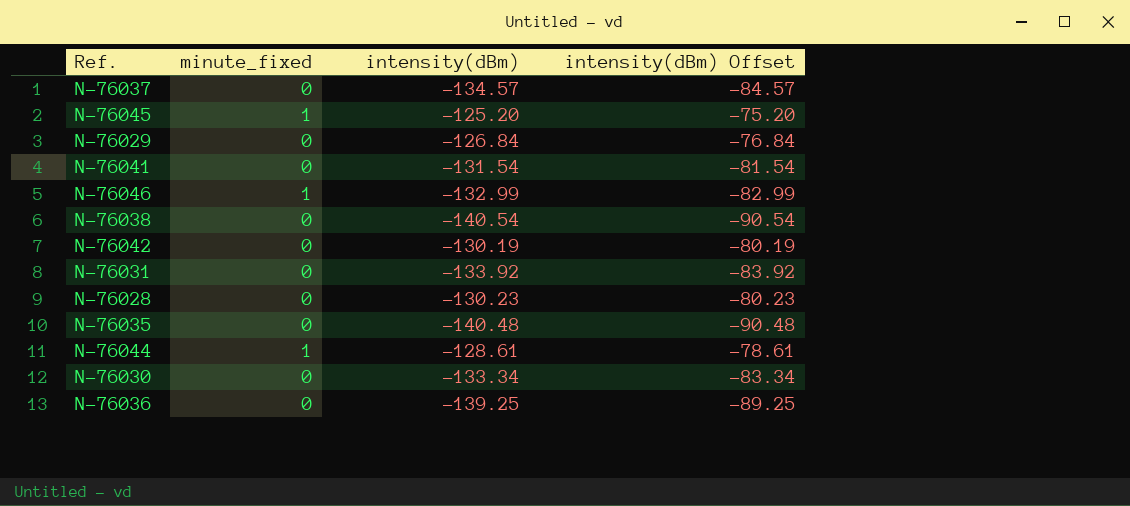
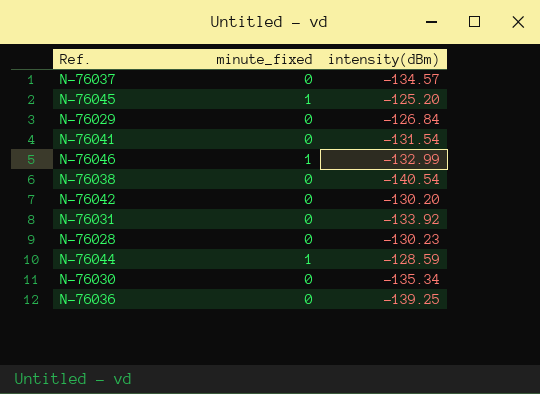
column intensity(dBm) Offset | formula: [intensity(dBm)] + 50 -> none
row N-76035: 0 | -140.48 | -90.48 -> none
N-76042 | intensity(dBm): -130.19 -> -130.20
N-76044 | intensity(dBm): -128.61 -> -128.59
N-76030 | intensity(dBm): -133.34 -> -135.34

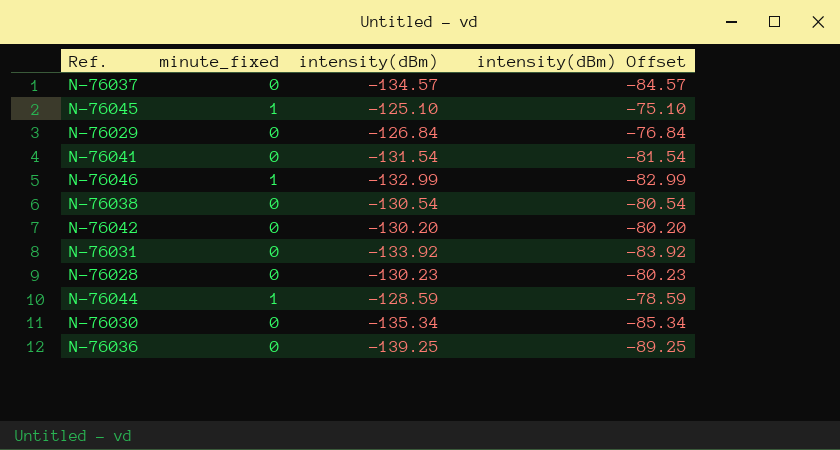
column intensity(dBm) Offset | formula: none -> [intensity(dBm)] + 50
N-76045 | intensity(dBm): -125.20 -> -125.10
N-76038 | intensity(dBm): -140.54 -> -130.54

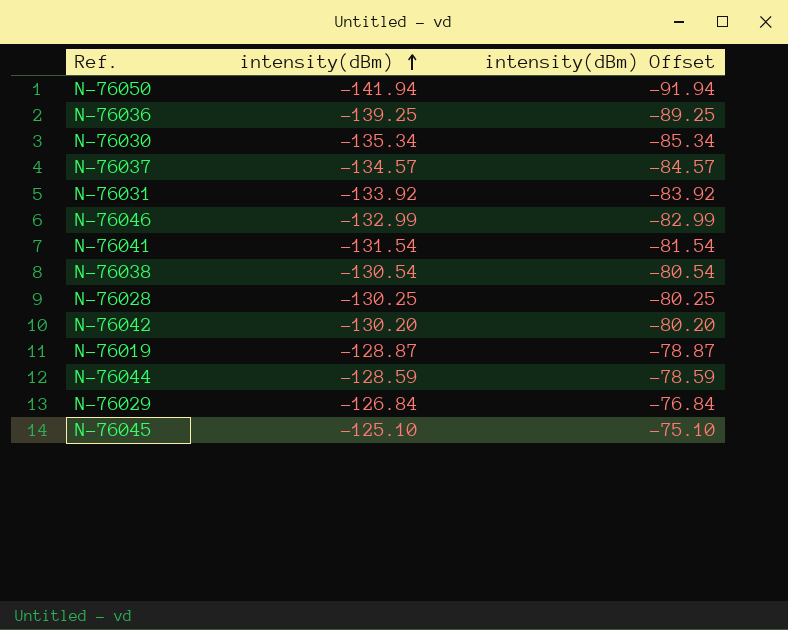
row order: none -> intensity(dBm) ascending
column minute_fixed | position: 2 -> none
row N-76050: none -> -141.94 | -91.94
N-76028 | intensity(dBm): -130.23 -> -130.25
N-76028 | intensity(dBm) Offset: -80.23 -> -80.25
row N-76019: none -> -128.87 | -78.87

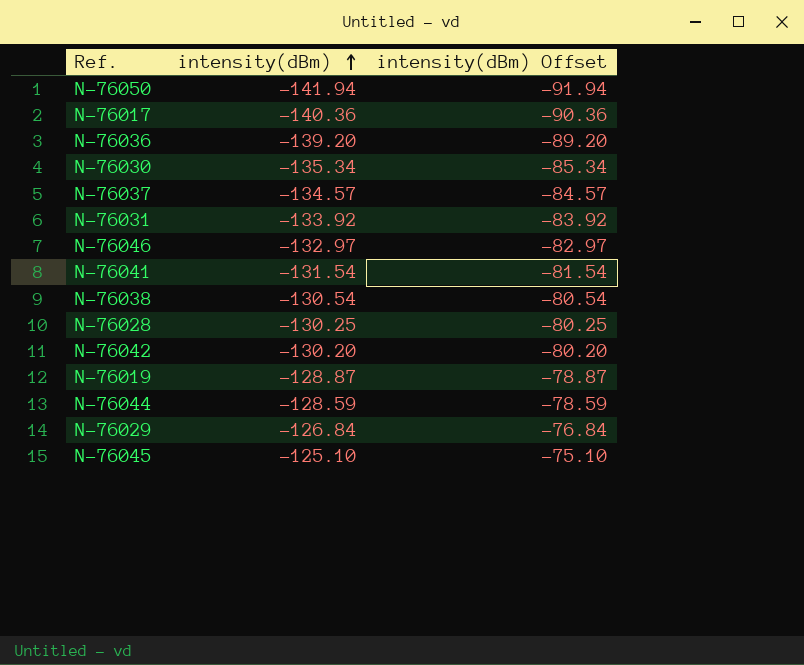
row N-76017: none -> -140.36 | -90.36
N-76036 | intensity(dBm): -139.25 -> -139.20
N-76036 | intensity(dBm) Offset: -89.25 -> -89.20
N-76046 | intensity(dBm): -132.99 -> -132.97
N-76046 | intensity(dBm) Offset: -82.99 -> -82.97

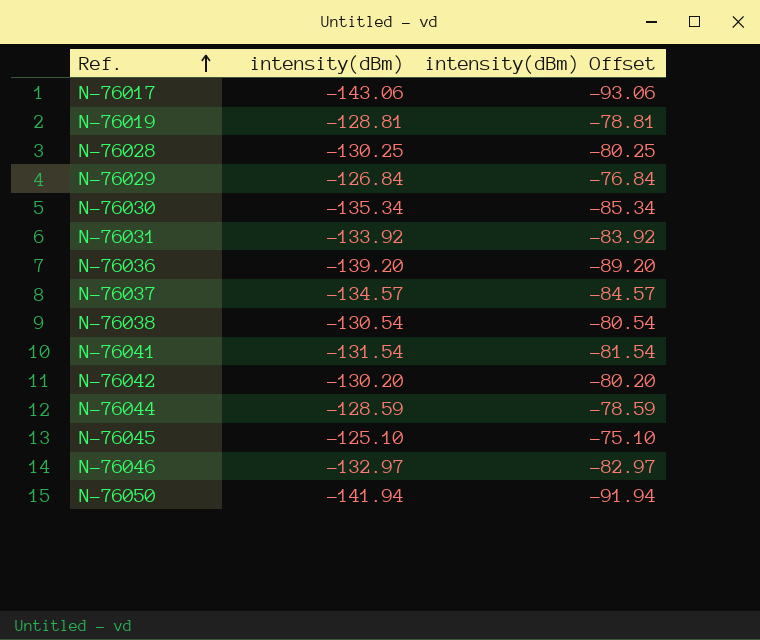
row order: intensity(dBm) ascending -> Ref. ascending
N-76017 | intensity(dBm): -140.36 -> -143.06
N-76017 | intensity(dBm) Offset: -90.36 -> -93.06
N-76019 | intensity(dBm): -128.87 -> -128.81
N-76019 | intensity(dBm) Offset: -78.87 -> -78.81

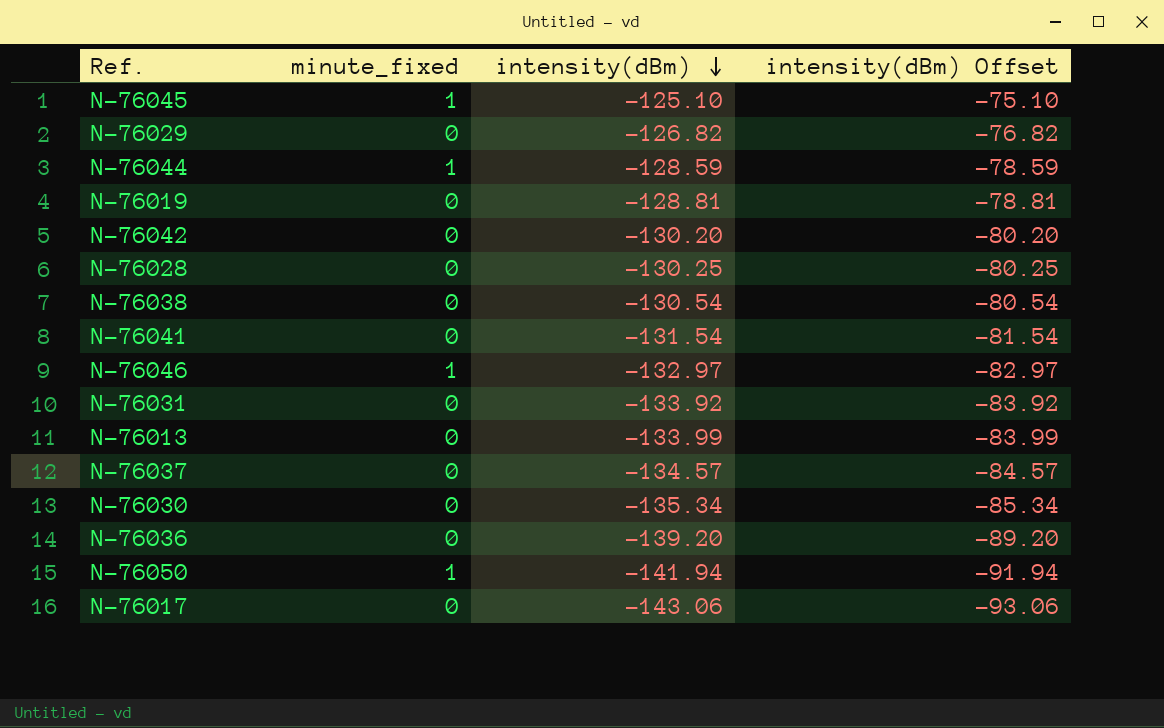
row order: Ref. ascending -> intensity(dBm) descending
column minute_fixed | position: none -> 2
N-76029 | intensity(dBm): -126.84 -> -126.82
N-76029 | intensity(dBm) Offset: -76.84 -> -76.82
row N-76013: none -> 0 | -133.99 | -83.99

